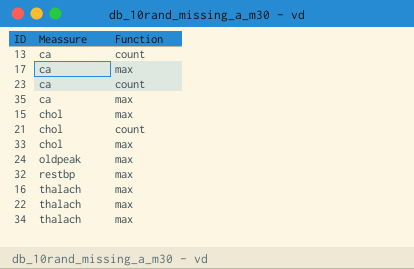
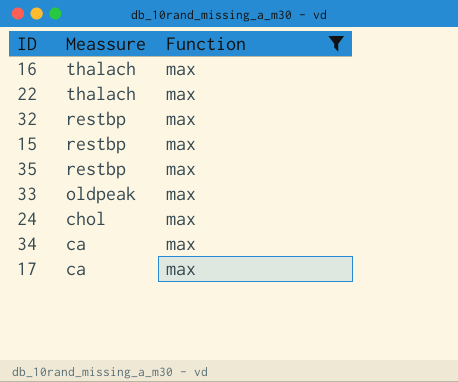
filter: none -> Function = max
row order: Meassure ascending -> Meassure descending
15 | Meassure: chol -> restbp
35 | Meassure: ca -> restbp
33 | Meassure: chol -> oldpeak
24 | Meassure: oldpeak -> chol
34 | Meassure: thalach -> ca

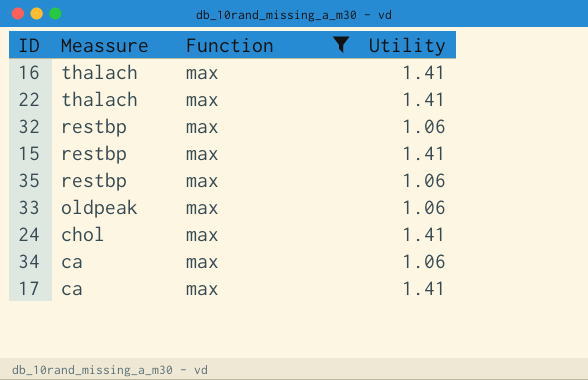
column Utility | position: none -> 4

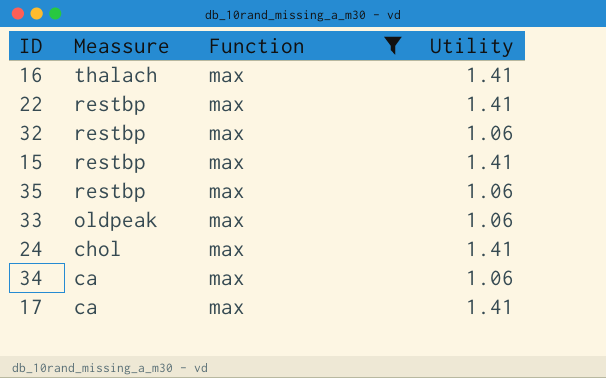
22 | Meassure: thalach -> restbp

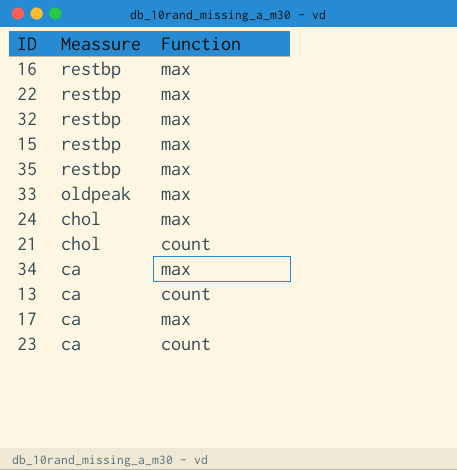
filter: Function = max -> none
column Utility | position: 4 -> none
16 | Meassure: thalach -> restbp

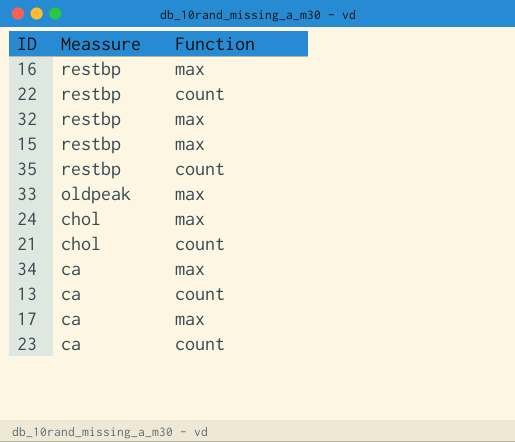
22 | Function: max -> count
35 | Function: max -> count

